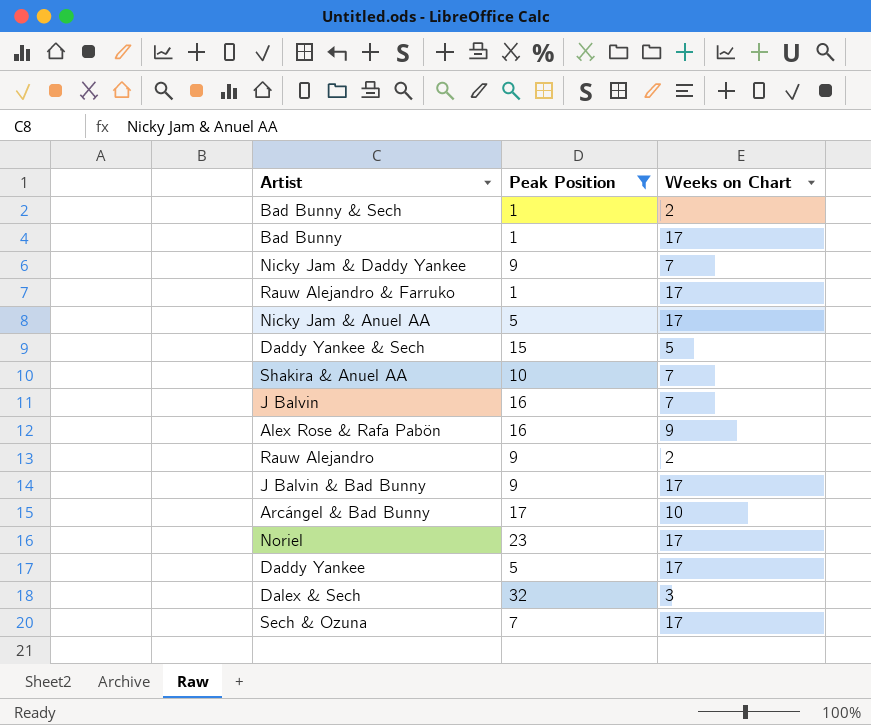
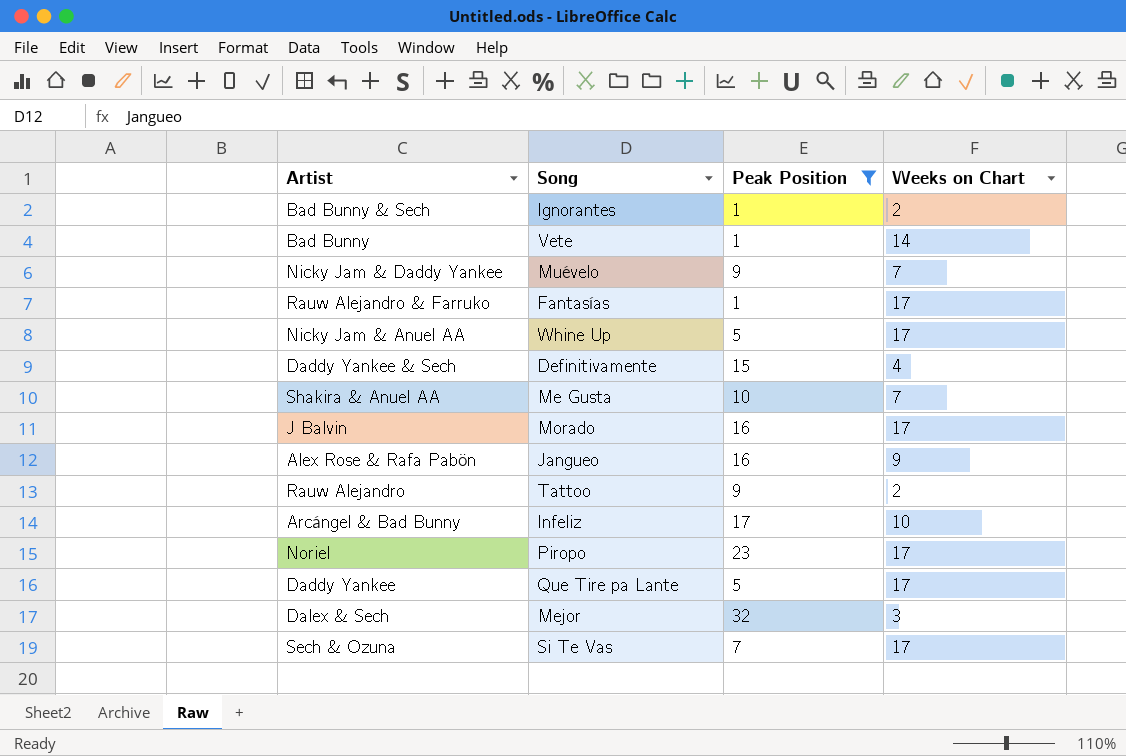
column Song | position: none -> 2
row J Balvin & Bad Bunny: 9 | 17 -> none
Bad Bunny | Weeks on Chart: 17 -> 14
Daddy Yankee & Sech | Weeks on Chart: 5 -> 4
J Balvin | Weeks on Chart: 7 -> 17

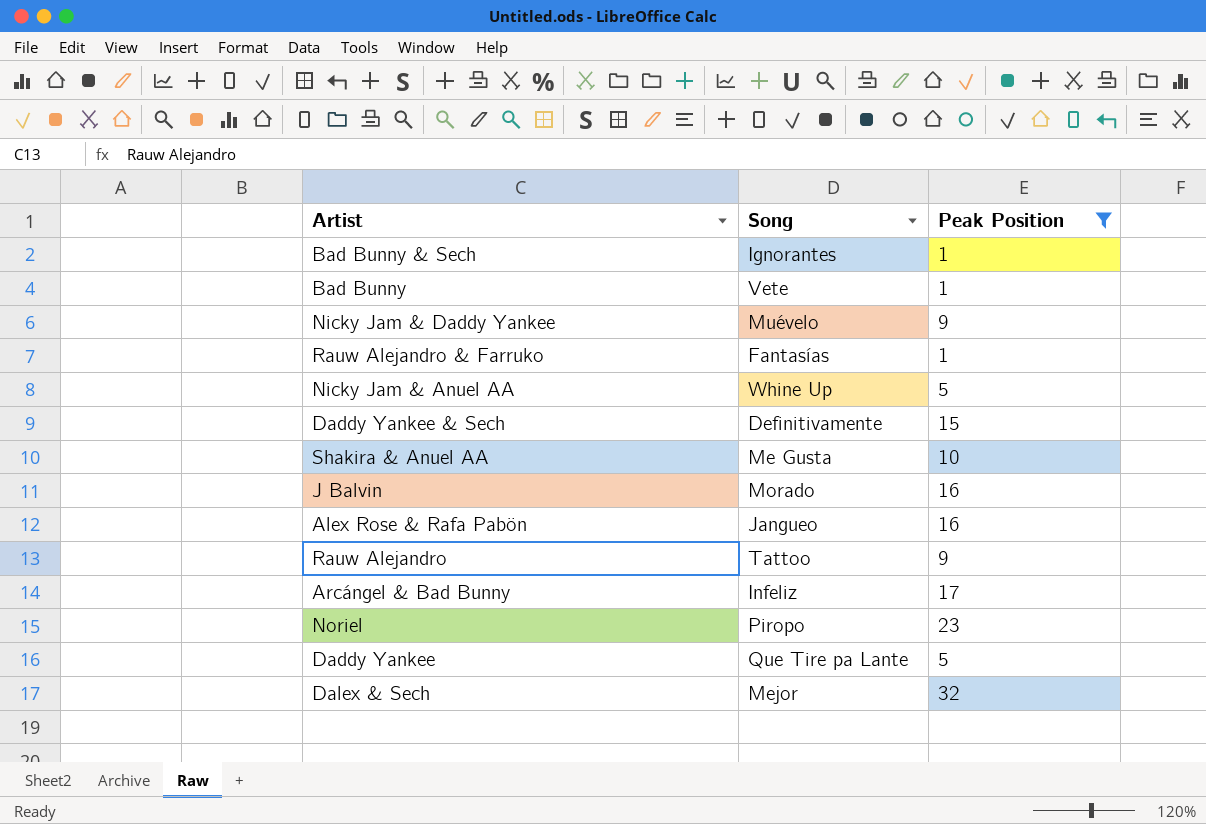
column Weeks on Chart | position: 4 -> none
row Sech & Ozuna: Si Te Vas | 7 | 17 -> none

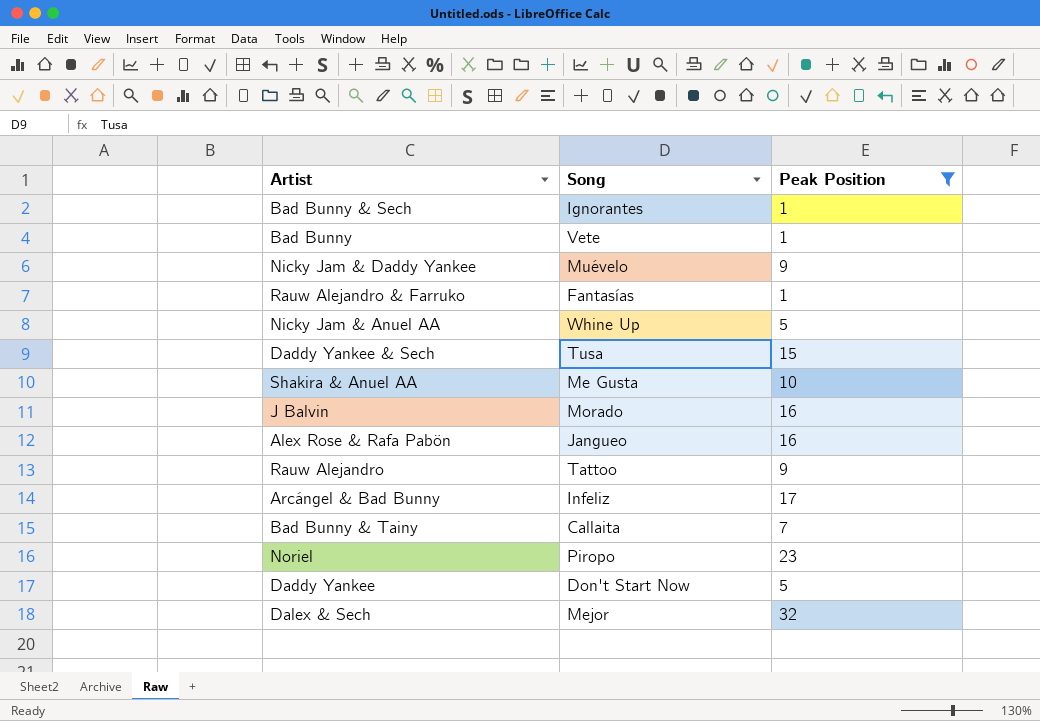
Daddy Yankee & Sech | Song: Definitivamente -> Tusa
row Bad Bunny & Tainy: none -> Callaita | 7
Daddy Yankee | Song: Que Tire pa Lante -> Don't Start Now

